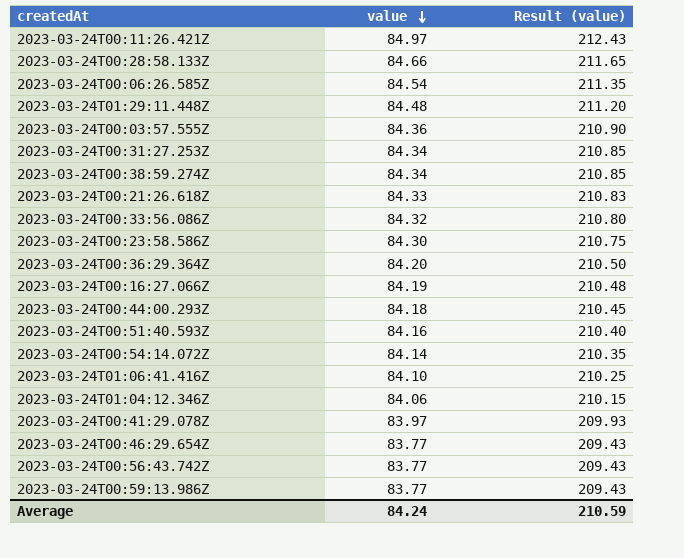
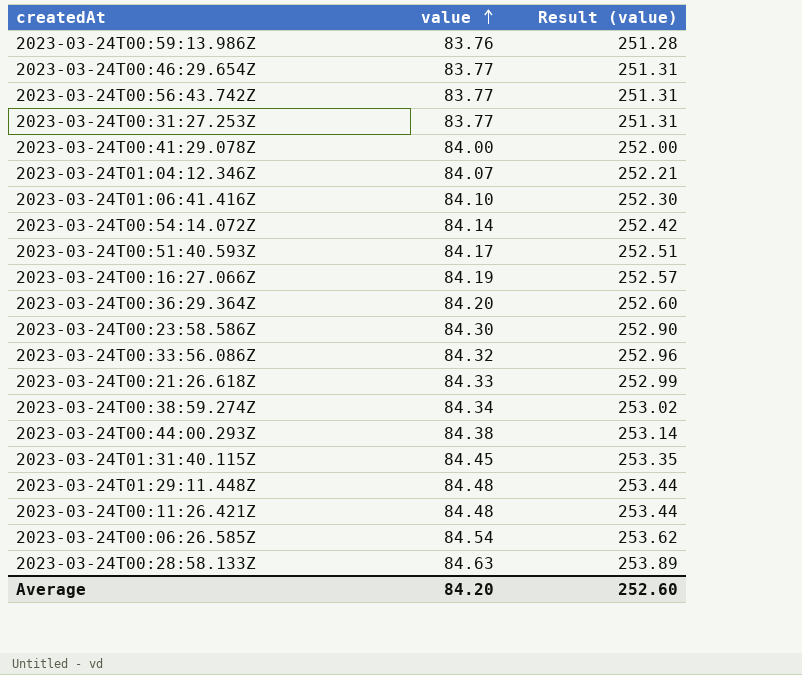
row order: value descending -> value ascending
column Result (value) | formula: [value] * 2.5 -> [value] * 3
row 2023-03-24T00:03:57.555Z: 84.36 | 210.90 -> none
2023-03-24T00:59:13.986Z | value: 83.77 -> 83.76
2023-03-24T00:31:27.253Z | value: 84.34 -> 83.77
2023-03-24T00:41:29.078Z | value: 83.97 -> 84.00
2023-03-24T01:04:12.346Z | value: 84.06 -> 84.07
2023-03-24T00:51:40.593Z | value: 84.16 -> 84.17
2023-03-24T00:44:00.293Z | value: 84.18 -> 84.38
row 2023-03-24T01:31:40.115Z: none -> 84.45 | 253.35
2023-03-24T00:11:26.421Z | value: 84.97 -> 84.48
2023-03-24T00:28:58.133Z | value: 84.66 -> 84.63
Average | value: 84.24 -> 84.20
Average | Result (value): 210.59 -> 252.60

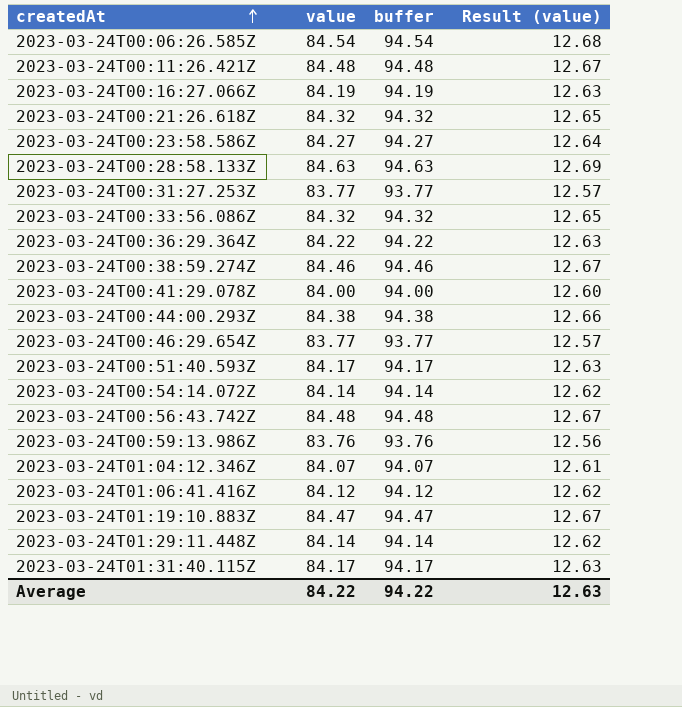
row order: value ascending -> createdAt ascending
column buffer | formula: none -> [value] + 10
column Result (value) | formula: [value] * 3 -> [value] * 0.15
2023-03-24T00:21:26.618Z | value: 84.33 -> 84.32
2023-03-24T00:23:58.586Z | value: 84.30 -> 84.27
2023-03-24T00:36:29.364Z | value: 84.20 -> 84.22
2023-03-24T00:38:59.274Z | value: 84.34 -> 84.46
2023-03-24T00:56:43.742Z | value: 83.77 -> 84.48
2023-03-24T01:06:41.416Z | value: 84.10 -> 84.12
row 2023-03-24T01:19:10.883Z: none -> 84.47 | 94.47 | 12.67
2023-03-24T01:29:11.448Z | value: 84.48 -> 84.14
2023-03-24T01:31:40.115Z | value: 84.45 -> 84.17
Average | value: 84.20 -> 84.22
Average | Result (value): 252.60 -> 12.63

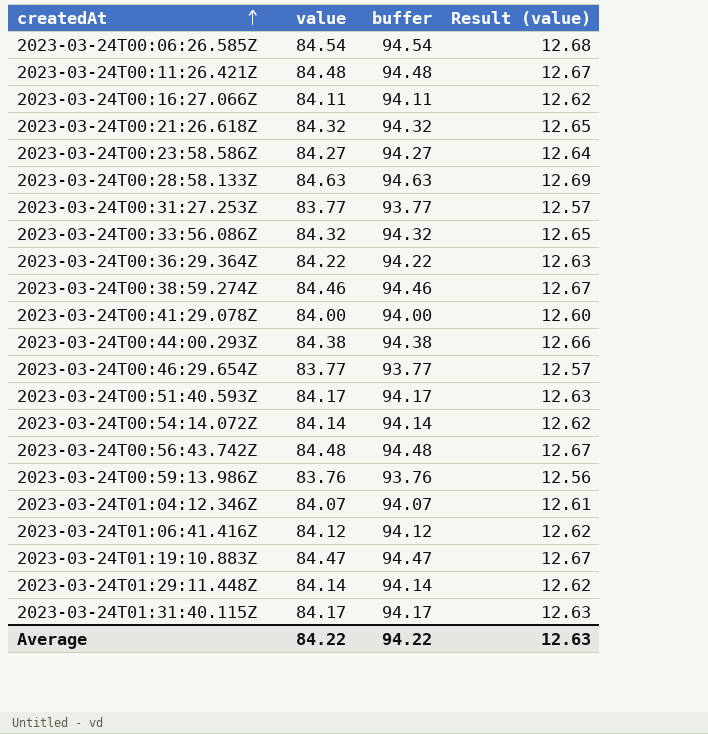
2023-03-24T00:16:27.066Z | value: 84.19 -> 84.11
2023-03-24T00:16:27.066Z | buffer: 94.19 -> 94.11
2023-03-24T00:16:27.066Z | Result (value): 12.63 -> 12.62

